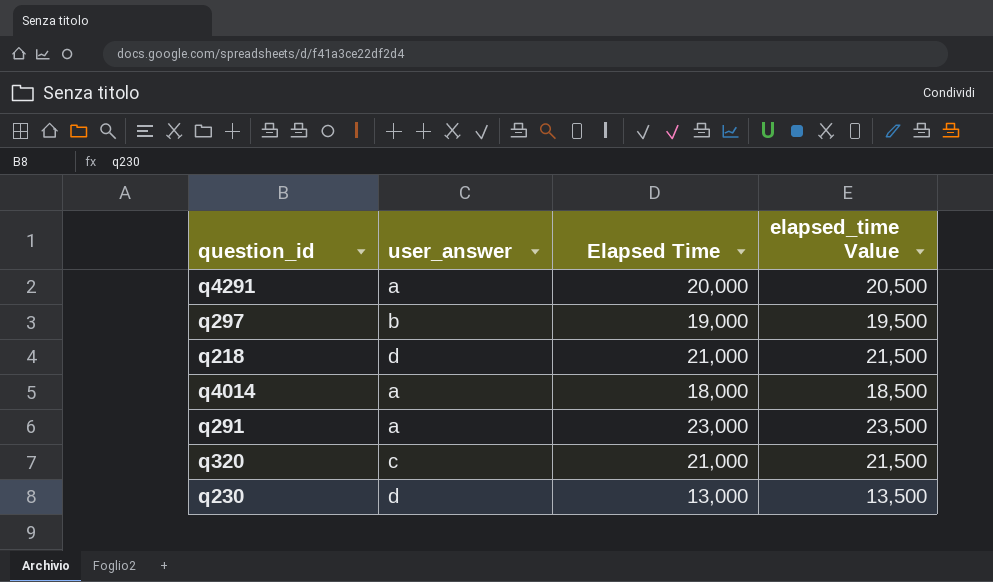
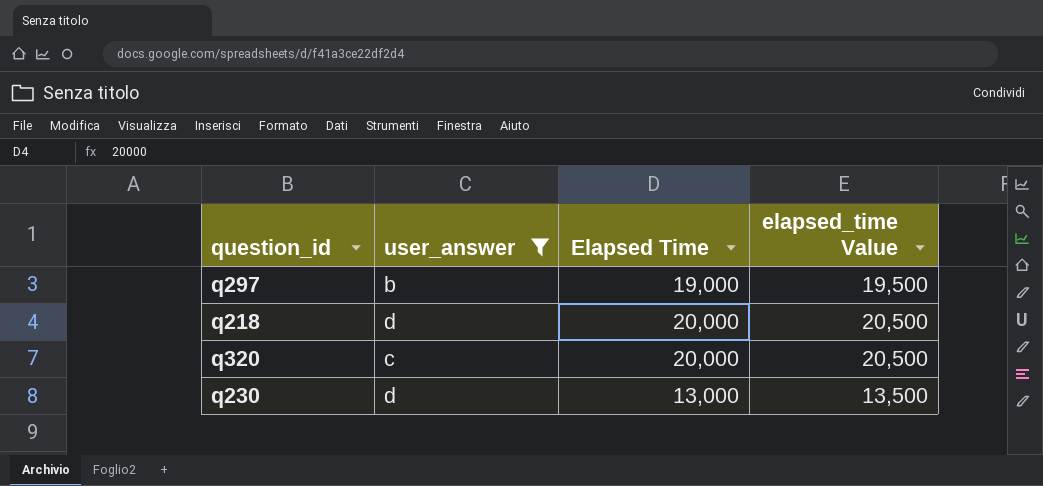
filter: none -> user_answer != a
q218 | Elapsed Time: 21,000 -> 20,000
q218 | elapsed_time Value: 21,500 -> 20,500
q320 | Elapsed Time: 21,000 -> 20,000
q320 | elapsed_time Value: 21,500 -> 20,500

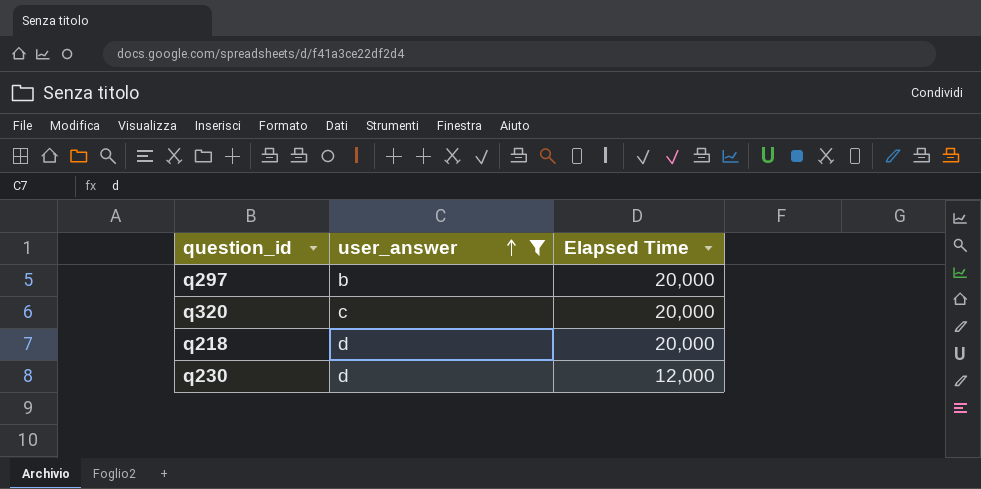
row order: none -> user_answer ascending
column elapsed_time Value | formula: [Elapsed Time] + 500 -> none
q297 | Elapsed Time: 19,000 -> 20,000
q230 | Elapsed Time: 13,000 -> 12,000

